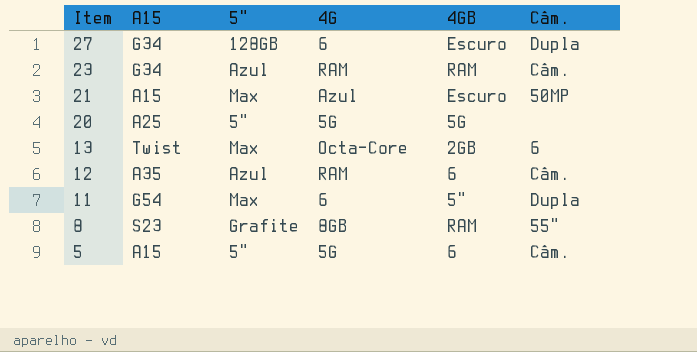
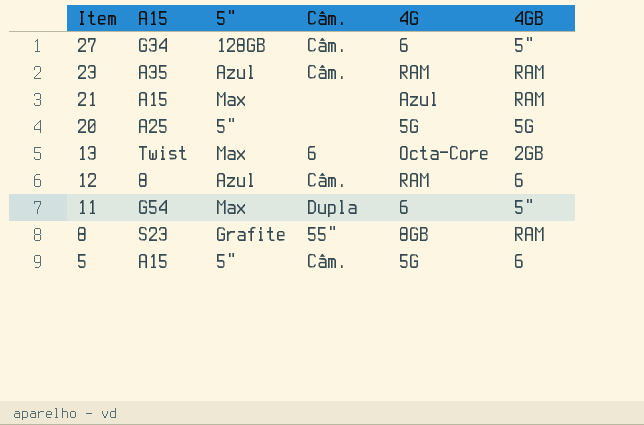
column Câm. | position: 6 -> 4
27 | Câm.: Dupla -> Câm.
27 | 4GB: Escuro -> 5"
23 | A15: G34 -> A35
21 | Câm.: 50MP -> none
21 | 4GB: Escuro -> RAM
12 | A15: A35 -> 8

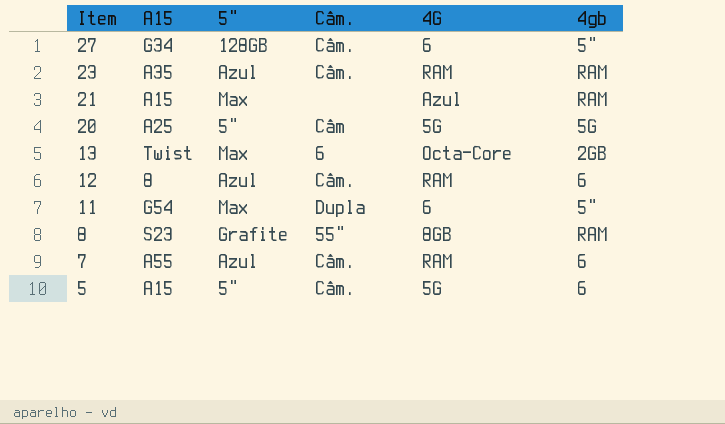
column name: 4GB -> 4gb
20 | Câm.: none -> Câm
row 7: none -> A55 | Azul | Câm. | RAM | 6

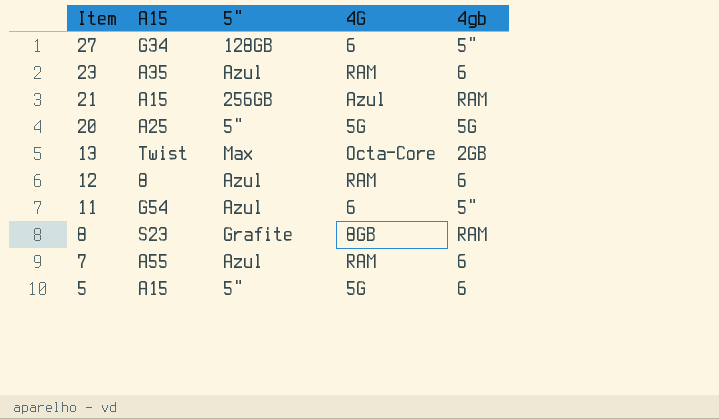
column Câm. | position: 4 -> none
23 | 4gb: RAM -> 6
21 | 5": Max -> 256GB
11 | 5": Max -> Azul

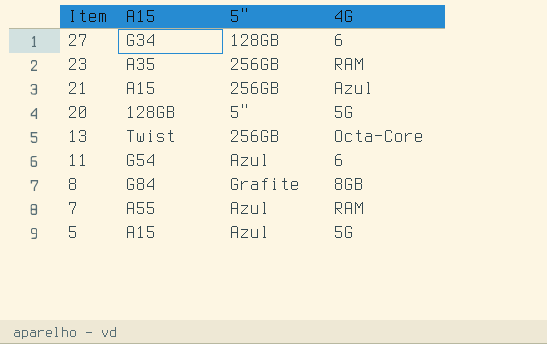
column 4gb | position: 5 -> none
row 12: 8 | Azul | RAM | 6 -> none
23 | 5": Azul -> 256GB
20 | A15: A25 -> 128GB
13 | 5": Max -> 256GB
8 | A15: S23 -> G84
5 | 5": 5" -> Azul

